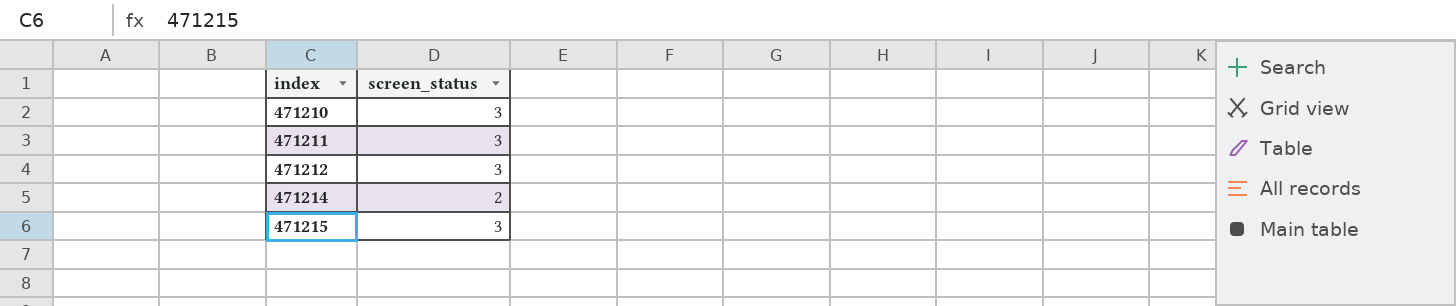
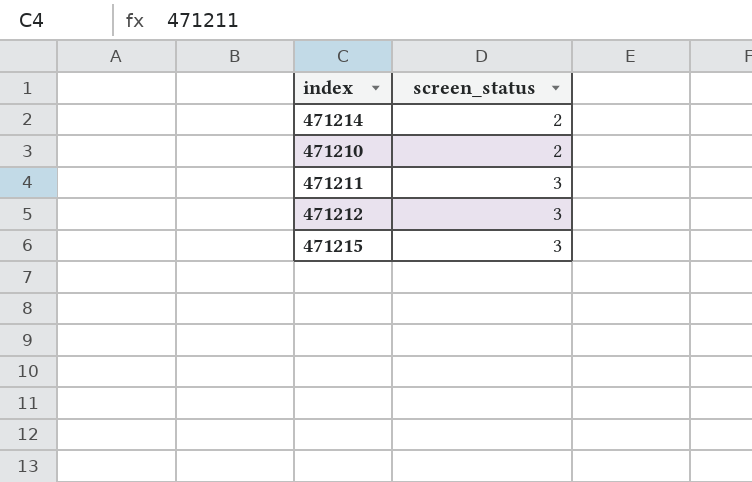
row order: index ascending -> screen_status ascending
471210 | screen_status: 3 -> 2

